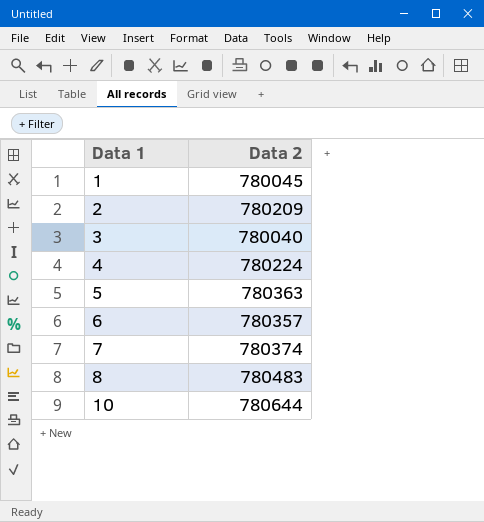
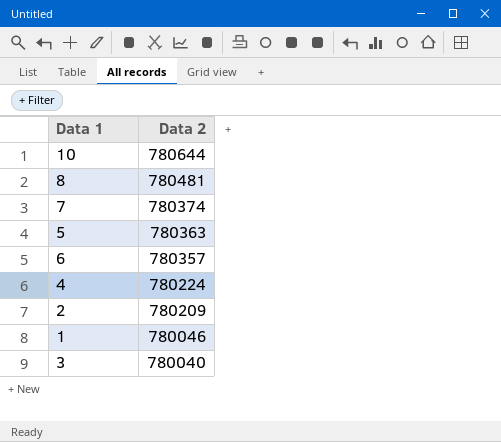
row order: Data 1 ascending -> Data 2 descending
8 | Data 2: 780483 -> 780481
1 | Data 2: 780045 -> 780046

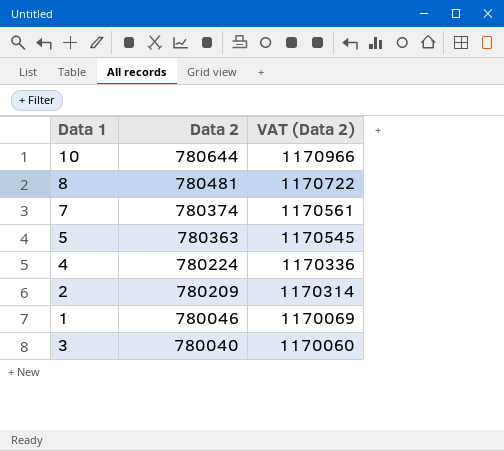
column VAT (Data 2) | formula: none -> [Data 2] * 1.5
row 6: 780357 -> none

